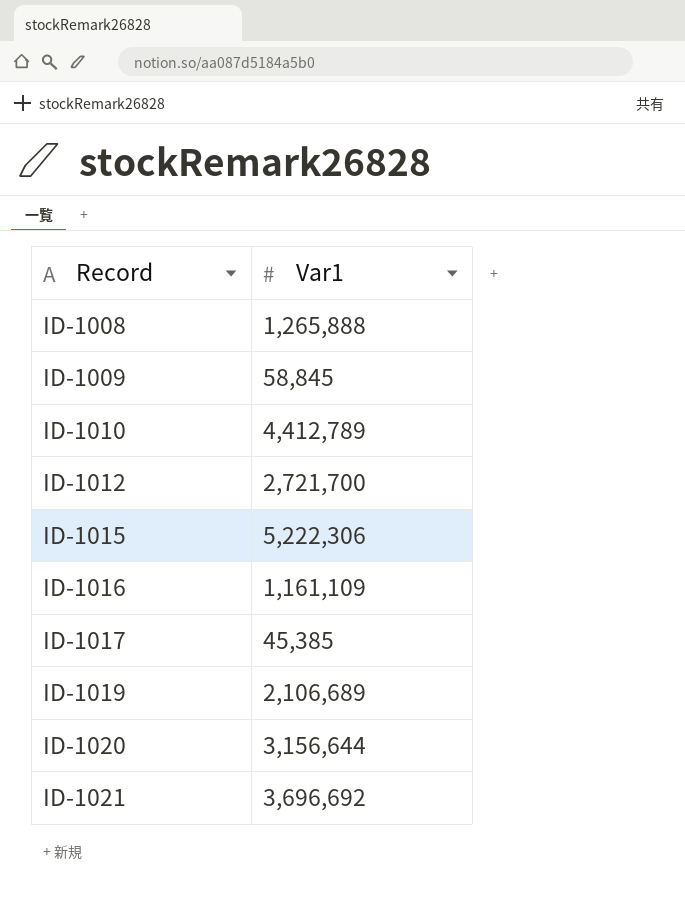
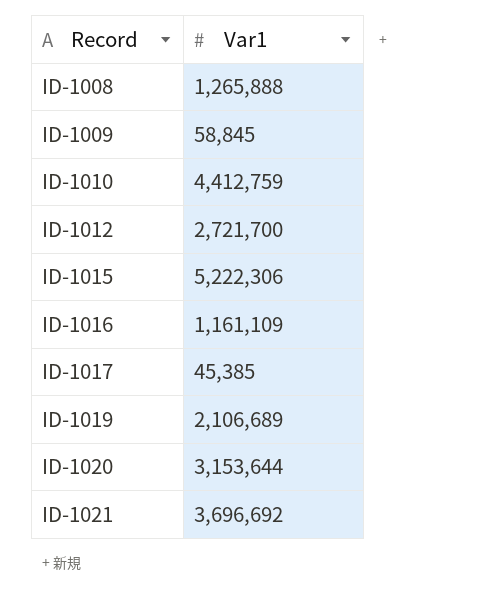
ID-1010 | Var1: 4,412,789 -> 4,412,759
ID-1020 | Var1: 3,156,644 -> 3,153,644

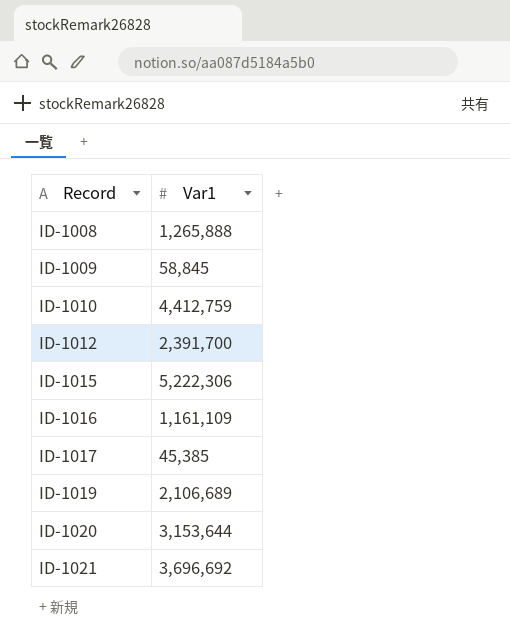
ID-1012 | Var1: 2,721,700 -> 2,391,700

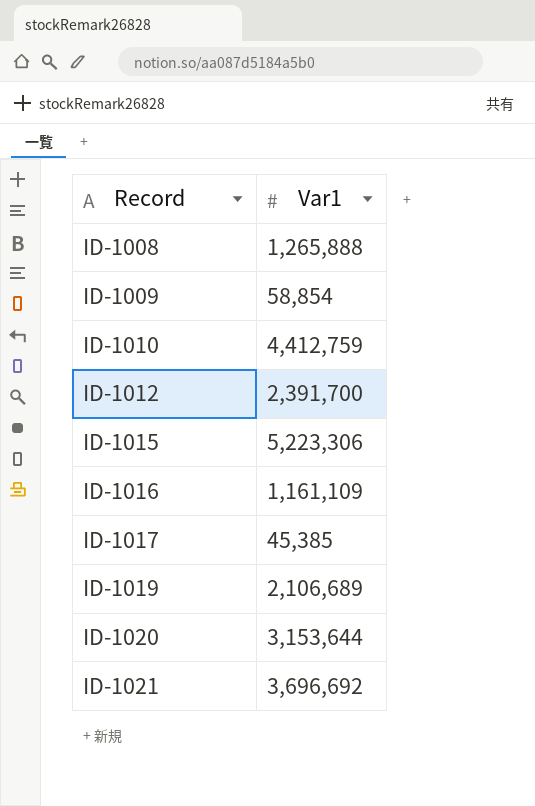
ID-1009 | Var1: 58,845 -> 58,854
ID-1015 | Var1: 5,222,306 -> 5,223,306

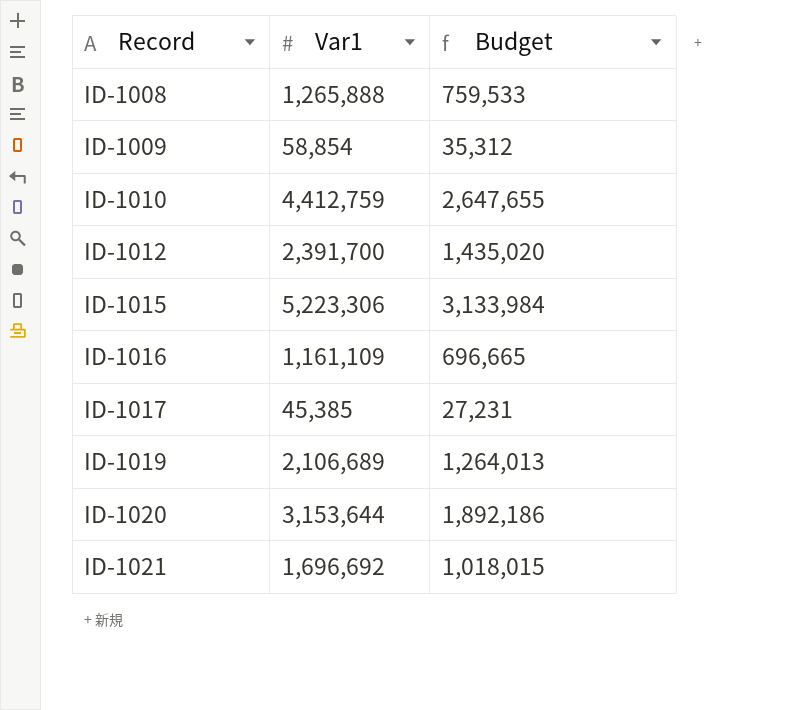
column Budget | formula: none -> [Var1] * 0.6
ID-1021 | Var1: 3,696,692 -> 1,696,692

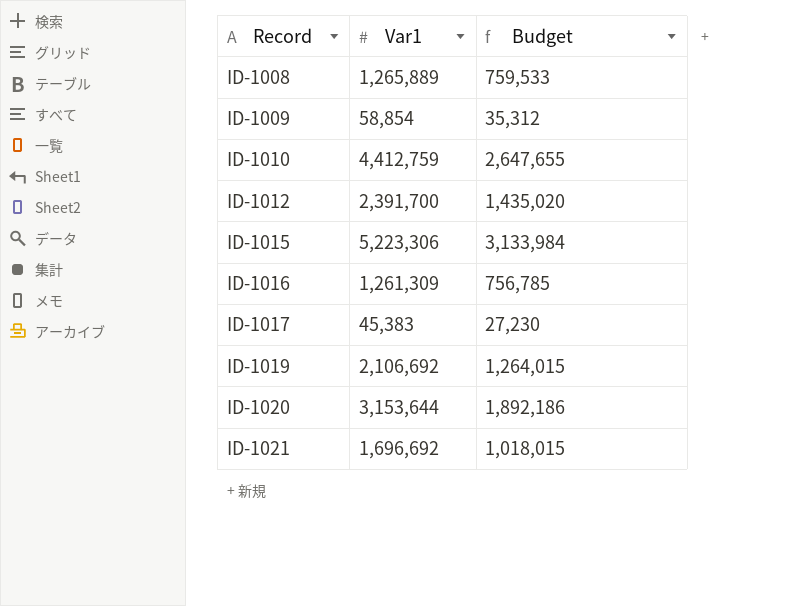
ID-1008 | Var1: 1,265,888 -> 1,265,889
ID-1016 | Var1: 1,161,109 -> 1,261,309
ID-1016 | Budget: 696,665 -> 756,785
ID-1017 | Var1: 45,385 -> 45,383
ID-1017 | Budget: 27,231 -> 27,230
ID-1019 | Var1: 2,106,689 -> 2,106,692
ID-1019 | Budget: 1,264,013 -> 1,264,015

